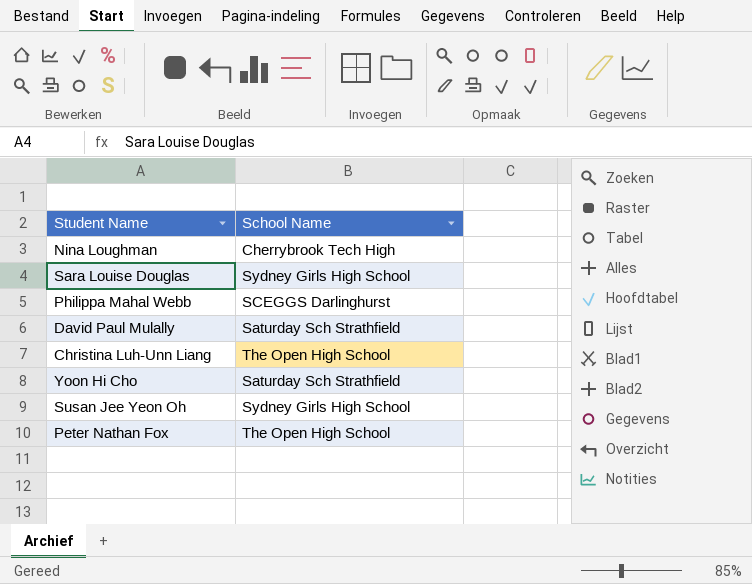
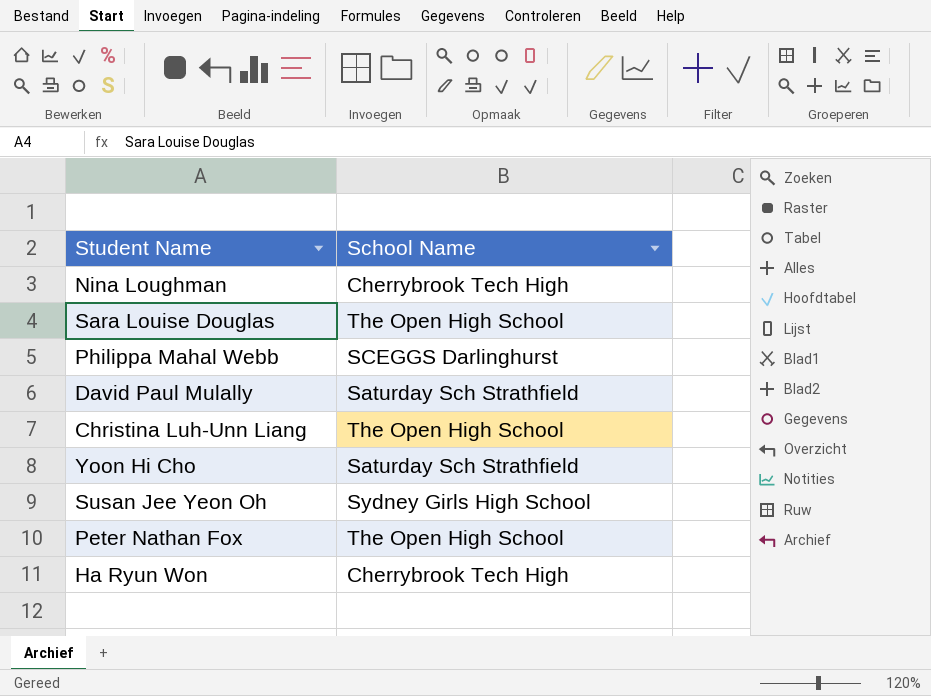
Sara Louise Douglas | School Name: Sydney Girls High School -> The Open High School
row Ha Ryun Won: none -> Cherrybrook Tech High

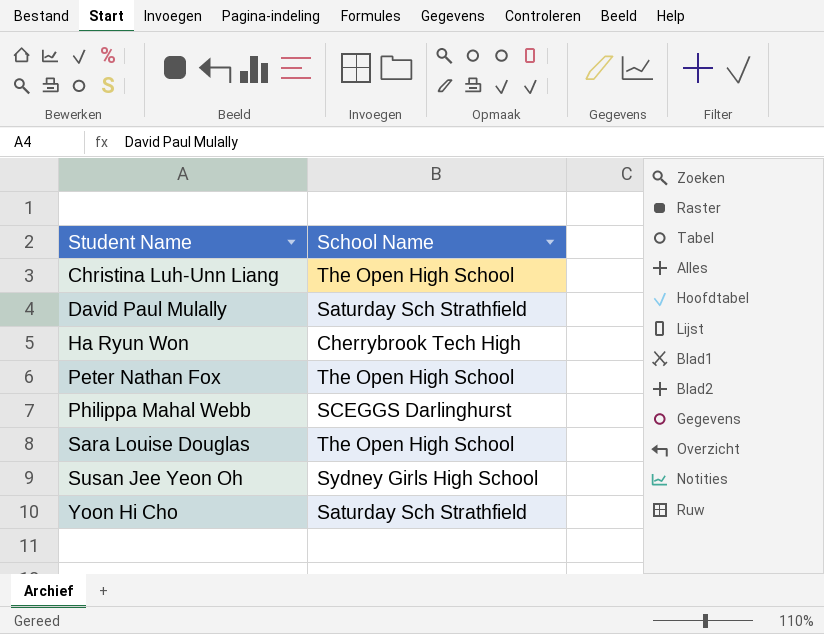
row order: none -> Student Name ascending
row Nina Loughman: Cherrybrook Tech High -> none

